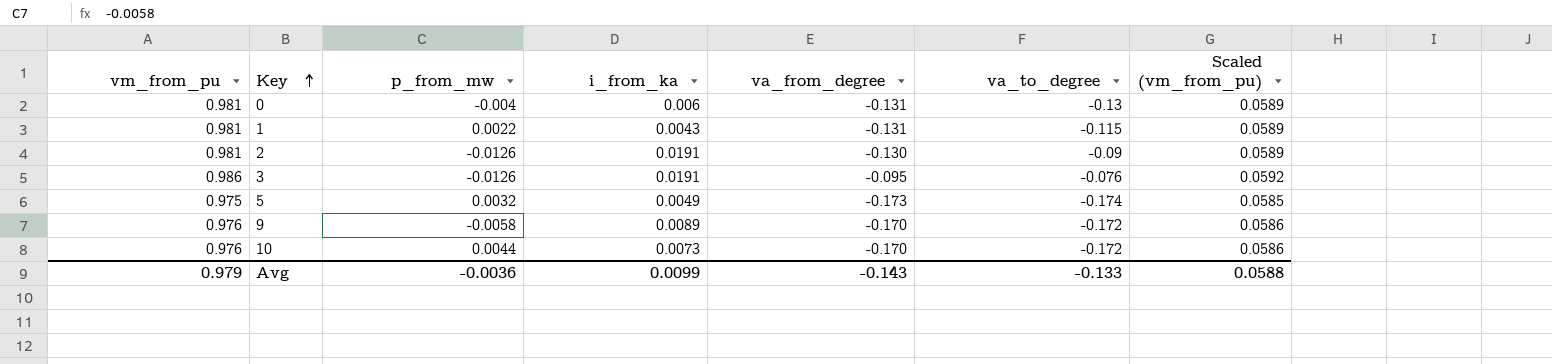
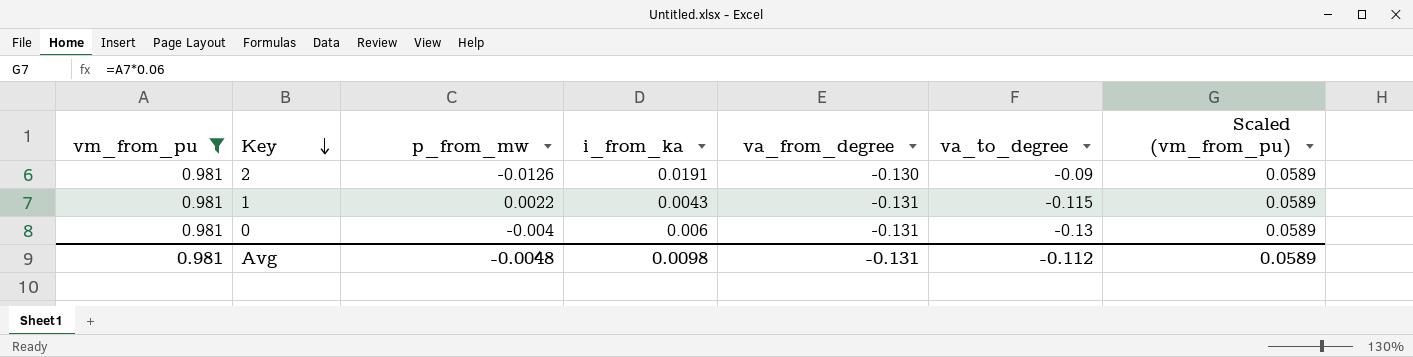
filter: none -> vm_from_pu = 0.981
row order: Key ascending -> Key descending
Avg | vm_from_pu: 0.979 -> 0.981
Avg | p_from_mw: -0.0036 -> -0.0048
Avg | i_from_ka: 0.0099 -> 0.0098
Avg | va_from_degree: -0.143 -> -0.131
Avg | va_to_degree: -0.133 -> -0.112
Avg | Scaled (vm_from_pu): 0.0588 -> 0.0589

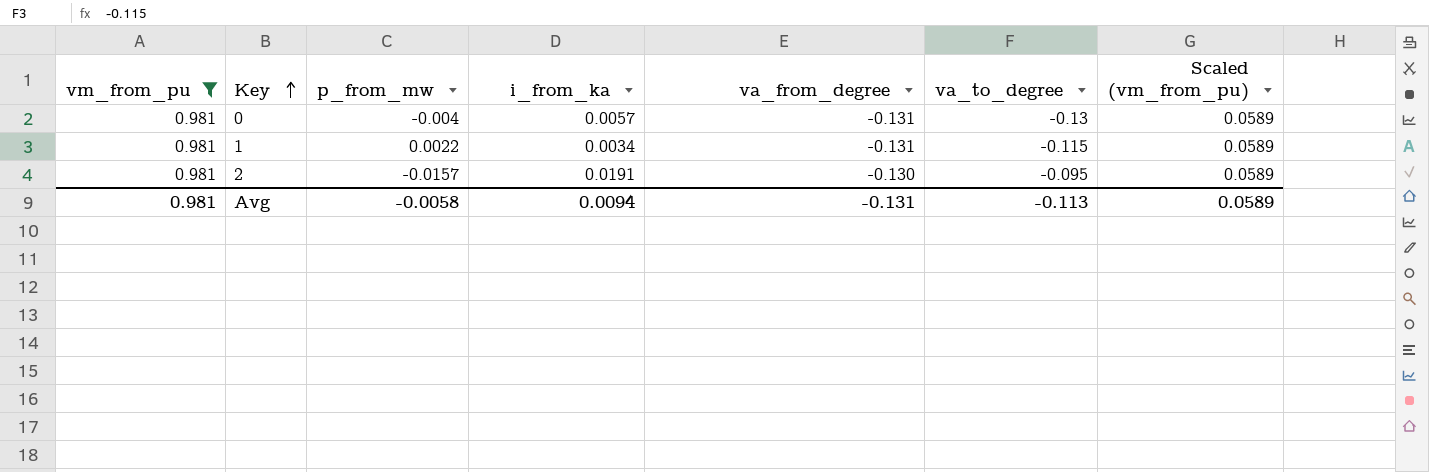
row order: Key descending -> Key ascending
0 | i_from_ka: 0.006 -> 0.0057
1 | i_from_ka: 0.0043 -> 0.0034
2 | p_from_mw: -0.0126 -> -0.0157
2 | va_to_degree: -0.09 -> -0.095
Avg | p_from_mw: -0.0048 -> -0.0058
Avg | i_from_ka: 0.0098 -> 0.0094
Avg | va_to_degree: -0.112 -> -0.113

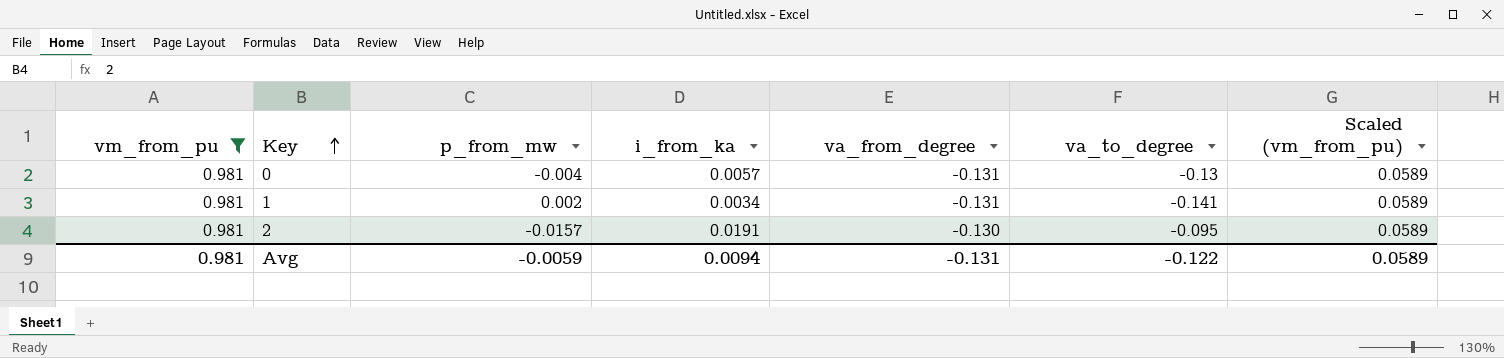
1 | p_from_mw: 0.0022 -> 0.002
1 | va_to_degree: -0.115 -> -0.141
Avg | p_from_mw: -0.0058 -> -0.0059
Avg | va_to_degree: -0.113 -> -0.122

